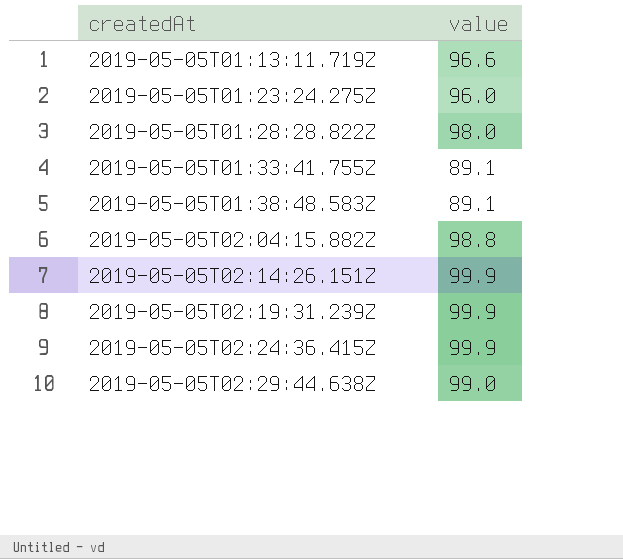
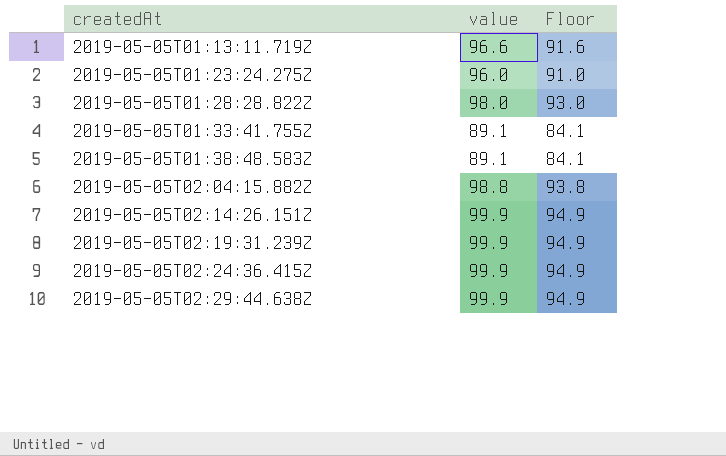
column Floor | formula: none -> [value] - 5
2019-05-05T02:29:44.638Z | value: 99.0 -> 99.9

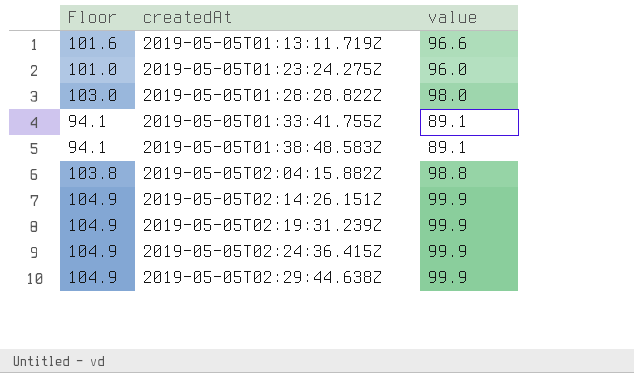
column Floor | formula: [value] - 5 -> [value] + 5
column Floor | position: 3 -> 1

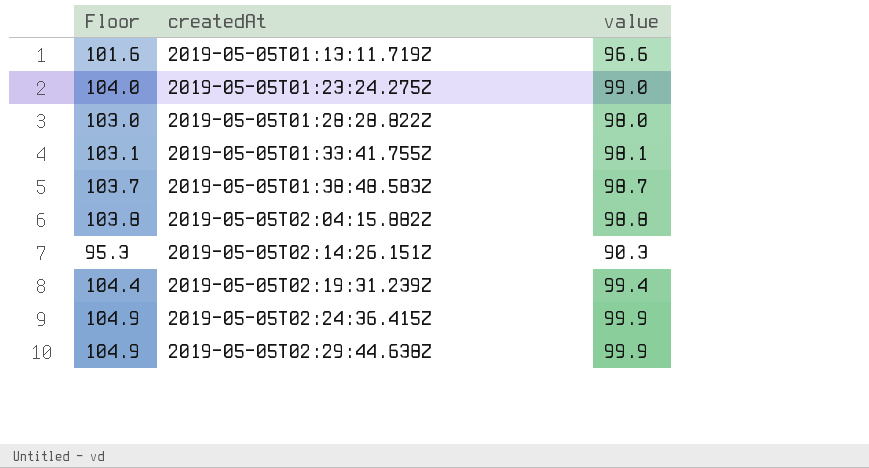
2019-05-05T01:23:24.275Z | Floor: 101.0 -> 104.0
2019-05-05T01:23:24.275Z | value: 96.0 -> 99.0
2019-05-05T01:33:41.755Z | Floor: 94.1 -> 103.1
2019-05-05T01:33:41.755Z | value: 89.1 -> 98.1
2019-05-05T01:38:48.583Z | Floor: 94.1 -> 103.7
2019-05-05T01:38:48.583Z | value: 89.1 -> 98.7
2019-05-05T02:14:26.151Z | Floor: 104.9 -> 95.3
2019-05-05T02:14:26.151Z | value: 99.9 -> 90.3
2019-05-05T02:19:31.239Z | Floor: 104.9 -> 104.4
2019-05-05T02:19:31.239Z | value: 99.9 -> 99.4

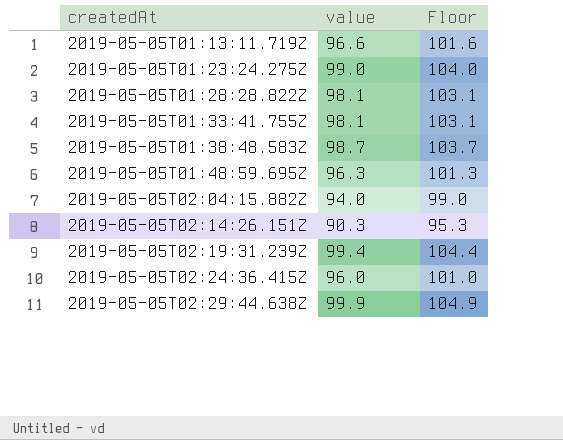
column Floor | position: 1 -> 3
2019-05-05T01:28:28.822Z | value: 98.0 -> 98.1
2019-05-05T01:28:28.822Z | Floor: 103.0 -> 103.1
row 2019-05-05T01:48:59.695Z: none -> 96.3 | 101.3
2019-05-05T02:04:15.882Z | value: 98.8 -> 94.0
2019-05-05T02:04:15.882Z | Floor: 103.8 -> 99.0
2019-05-05T02:24:36.415Z | value: 99.9 -> 96.0
2019-05-05T02:24:36.415Z | Floor: 104.9 -> 101.0

